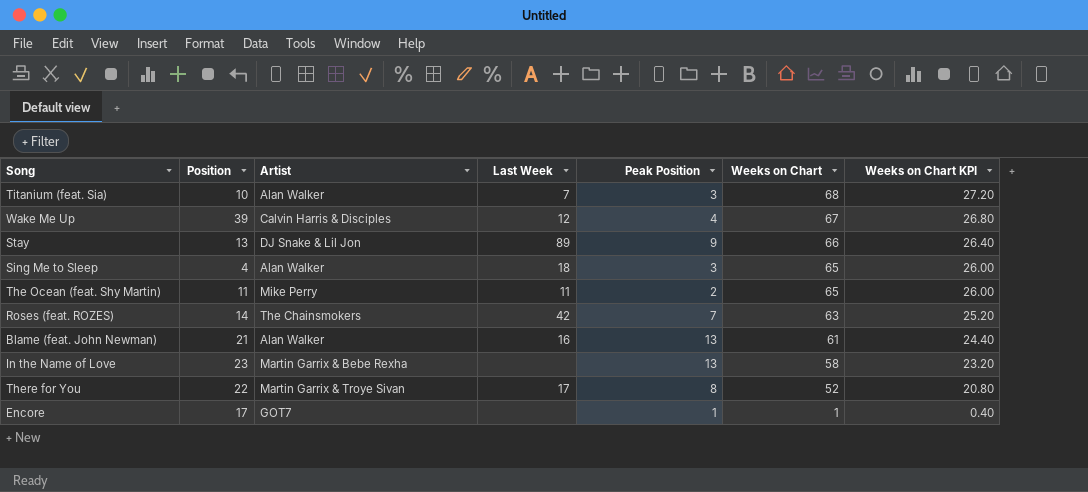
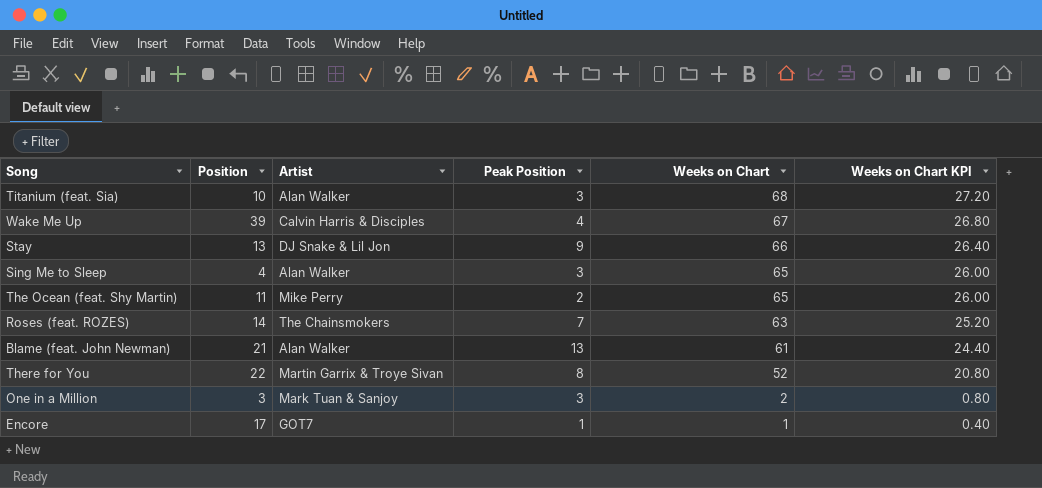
column Last Week | position: 4 -> none
row In the Name of Love: 23 | Martin Garrix & Bebe Rexha | none | 13 | 58 | 23.20 -> none
row One in a Million: none -> 3 | Mark Tuan & Sanjoy | 3 | 2 | 0.80

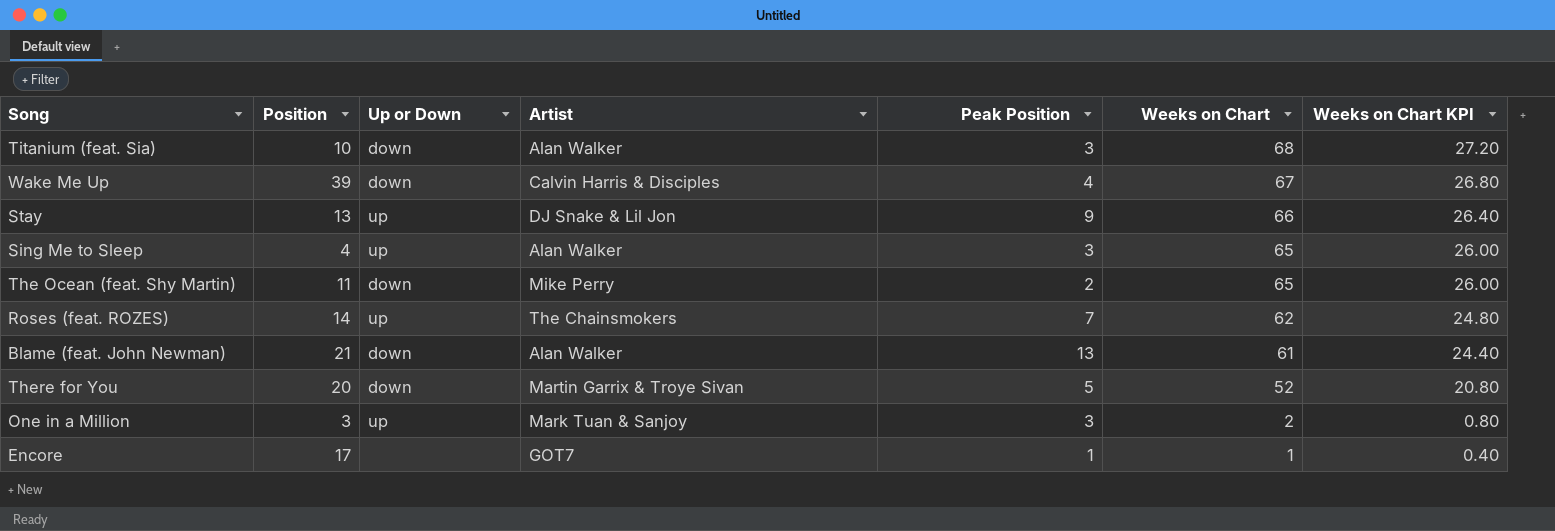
column Up or Down | position: none -> 3
Roses (feat. ROZES) | Weeks on Chart: 63 -> 62
Roses (feat. ROZES) | Weeks on Chart KPI: 25.20 -> 24.80
There for You | Position: 22 -> 20
There for You | Peak Position: 8 -> 5

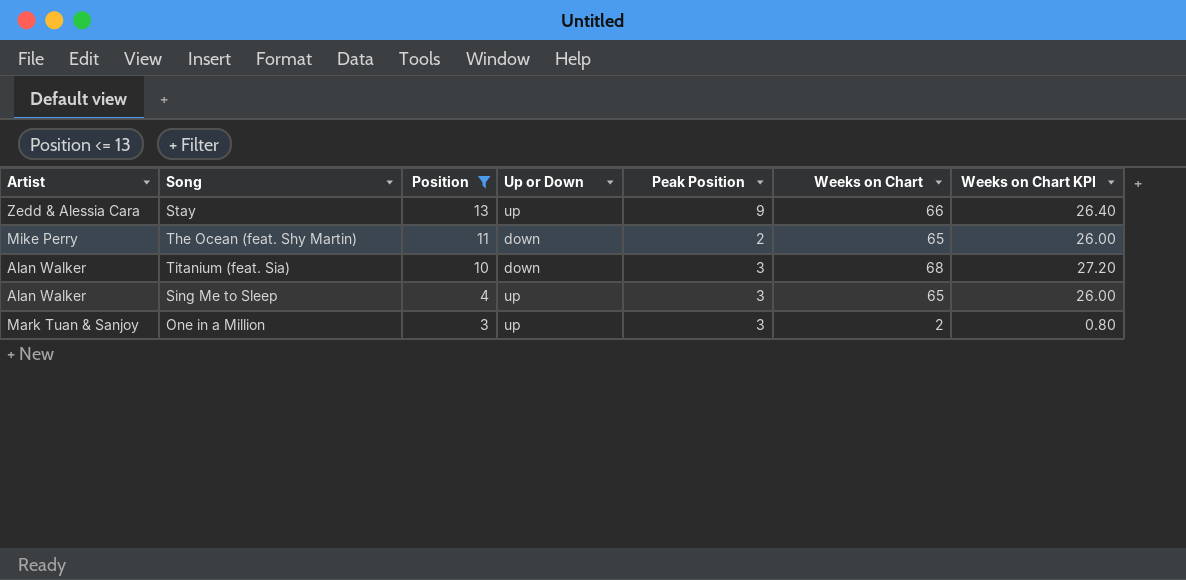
filter: none -> Position <= 13
row order: Weeks on Chart descending -> Position descending
column Artist | position: 4 -> 1
Stay | Artist: DJ Snake & Lil Jon -> Zedd & Alessia Cara

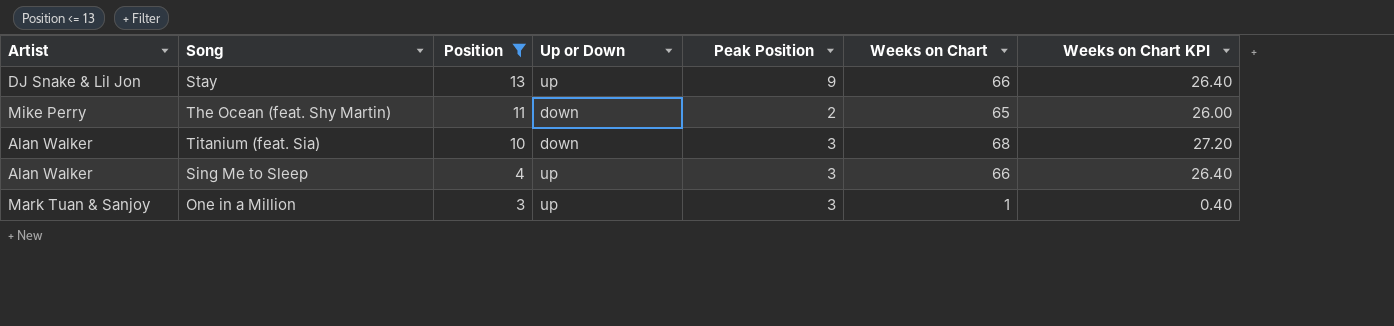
Stay | Artist: Zedd & Alessia Cara -> DJ Snake & Lil Jon
Sing Me to Sleep | Weeks on Chart: 65 -> 66
Sing Me to Sleep | Weeks on Chart KPI: 26.00 -> 26.40
One in a Million | Weeks on Chart: 2 -> 1
One in a Million | Weeks on Chart KPI: 0.80 -> 0.40

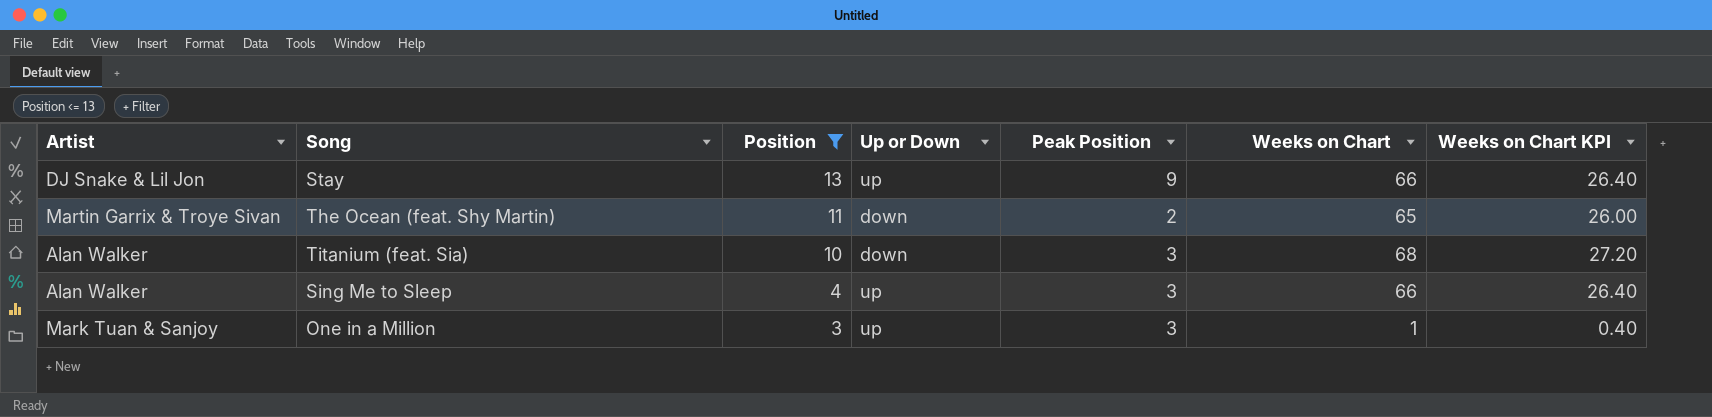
The Ocean (feat. Shy Martin) | Artist: Mike Perry -> Martin Garrix & Troye Sivan

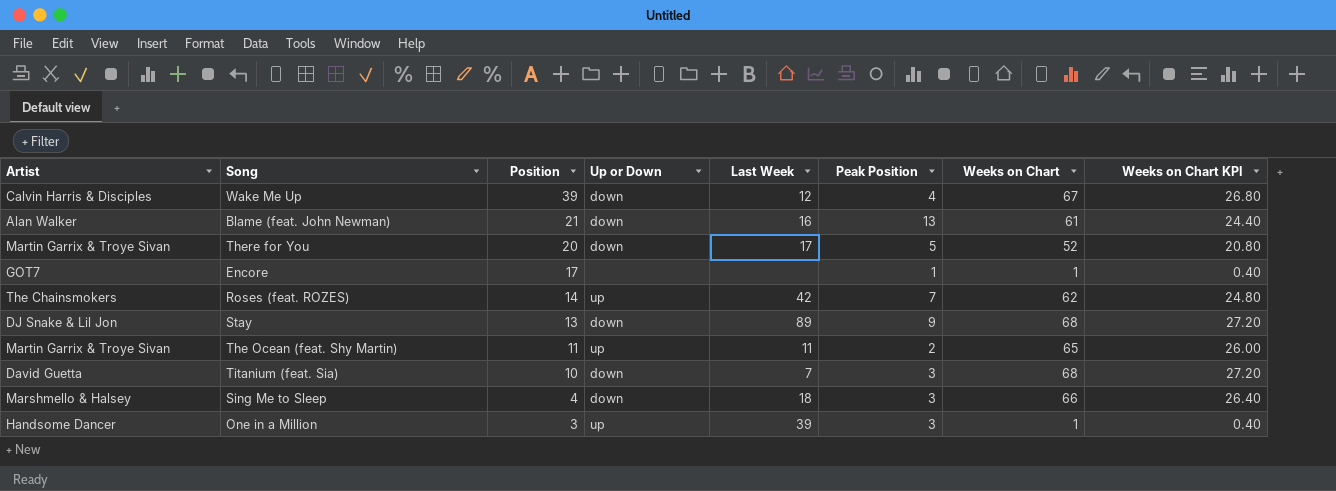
filter: Position <= 13 -> none
column Last Week | position: none -> 5
Stay | Up or Down: up -> down
Stay | Weeks on Chart: 66 -> 68
Stay | Weeks on Chart KPI: 26.40 -> 27.20
The Ocean (feat. Shy Martin) | Up or Down: down -> up
Titanium (feat. Sia) | Artist: Alan Walker -> David Guetta
Sing Me to Sleep | Artist: Alan Walker -> Marshmello & Halsey
Sing Me to Sleep | Up or Down: up -> down
One in a Million | Artist: Mark Tuan & Sanjoy -> Handsome Dancer

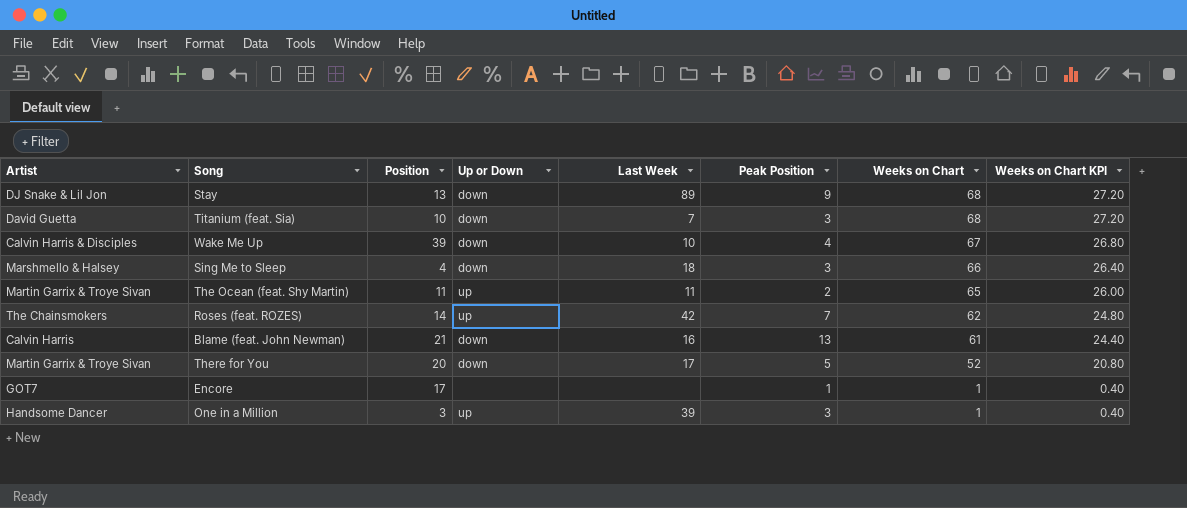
row order: Position descending -> Weeks on Chart descending
Wake Me Up | Last Week: 12 -> 10
Blame (feat. John Newman) | Artist: Alan Walker -> Calvin Harris

